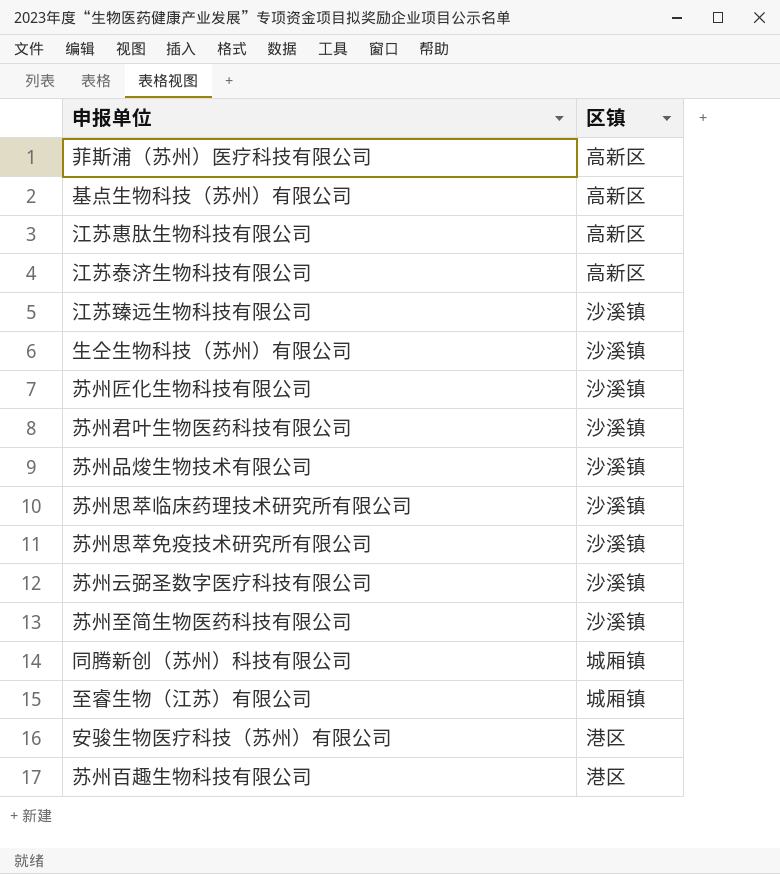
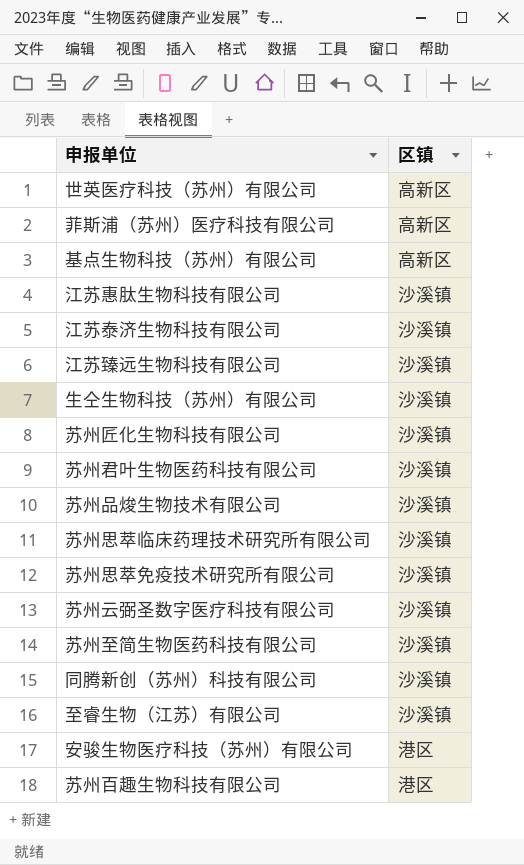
row 世英医疗科技（苏州）有限公司: none -> 高新区
江苏惠肽生物科技有限公司 | 区镇: 高新区 -> 沙溪镇
江苏泰济生物科技有限公司 | 区镇: 高新区 -> 沙溪镇
同腾新创（苏州）科技有限公司 | 区镇: 城厢镇 -> 沙溪镇
至睿生物（江苏）有限公司 | 区镇: 城厢镇 -> 沙溪镇

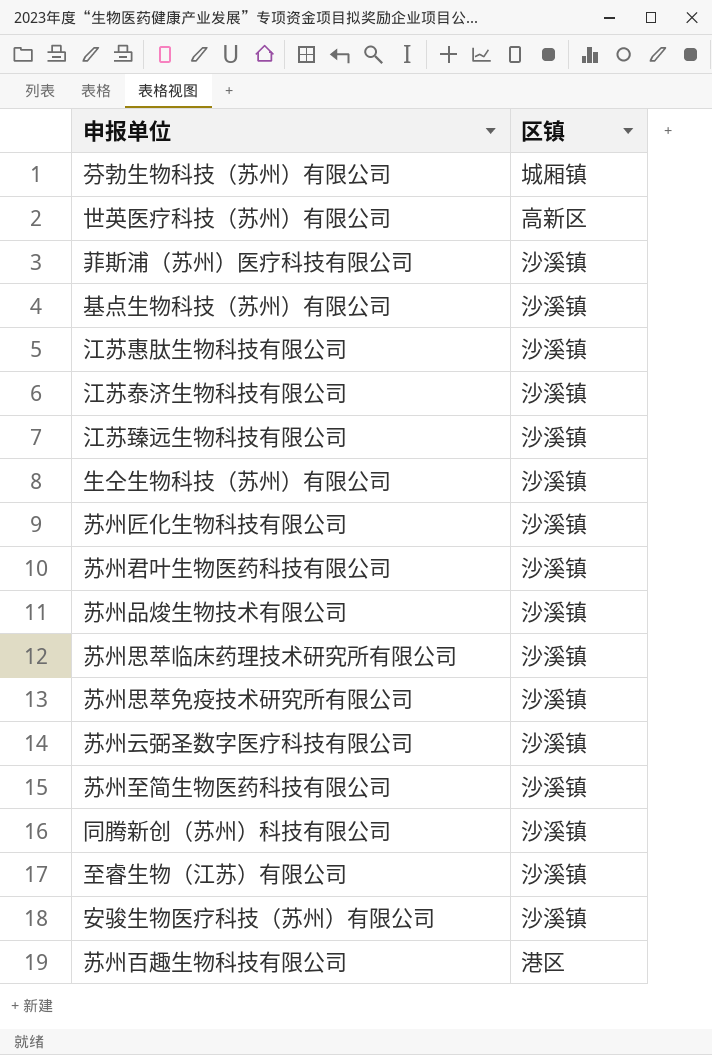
row 芬勃生物科技（苏州）有限公司: none -> 城厢镇
菲斯浦（苏州）医疗科技有限公司 | 区镇: 高新区 -> 沙溪镇
基点生物科技（苏州）有限公司 | 区镇: 高新区 -> 沙溪镇
安骏生物医疗科技（苏州）有限公司 | 区镇: 港区 -> 沙溪镇

